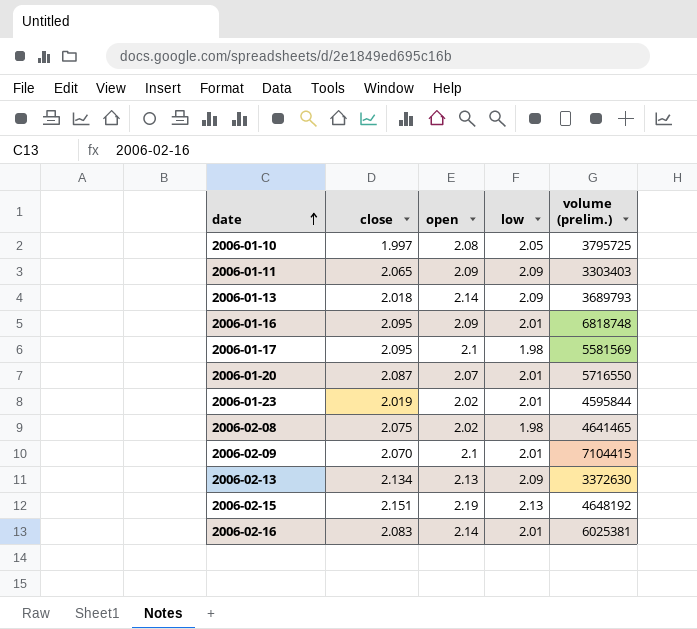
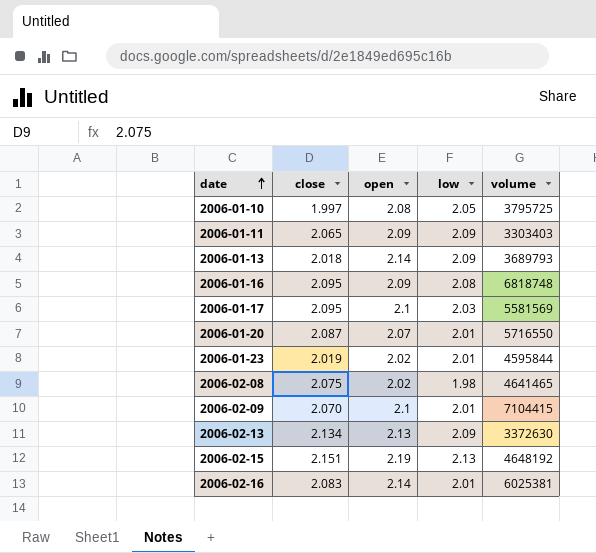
column name: volume (prelim.) -> volume
2006-01-16 | low: 2.01 -> 2.08
2006-01-17 | low: 1.98 -> 2.03

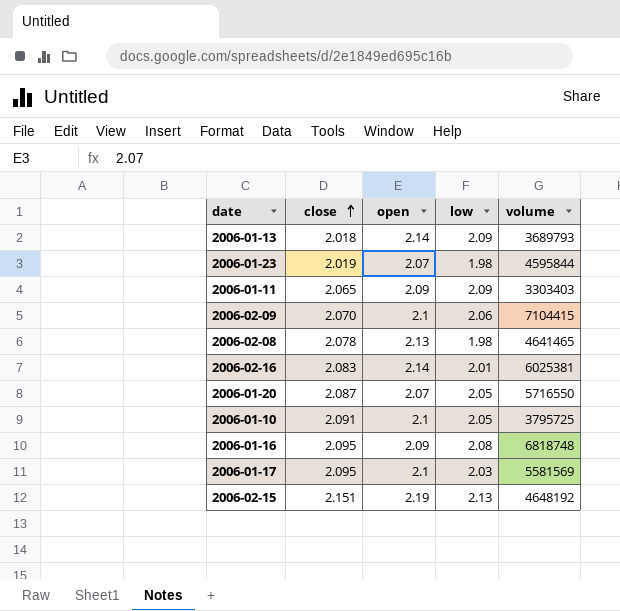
row order: date ascending -> close ascending
row 2006-02-13: 2.134 | 2.13 | 2.09 | 3372630 -> none
2006-01-23 | open: 2.02 -> 2.07
2006-01-23 | low: 2.01 -> 1.98
2006-02-09 | low: 2.01 -> 2.06
2006-02-08 | close: 2.075 -> 2.078
2006-02-08 | open: 2.02 -> 2.13
2006-01-20 | low: 2.01 -> 2.05
2006-01-10 | close: 1.997 -> 2.091
2006-01-10 | open: 2.08 -> 2.1

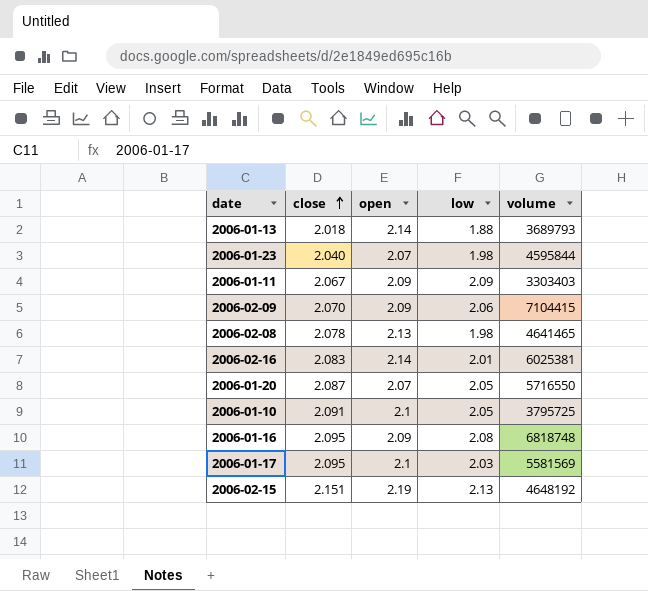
2006-01-13 | low: 2.09 -> 1.88
2006-01-23 | close: 2.019 -> 2.040
2006-01-11 | close: 2.065 -> 2.067
2006-02-09 | open: 2.1 -> 2.09

